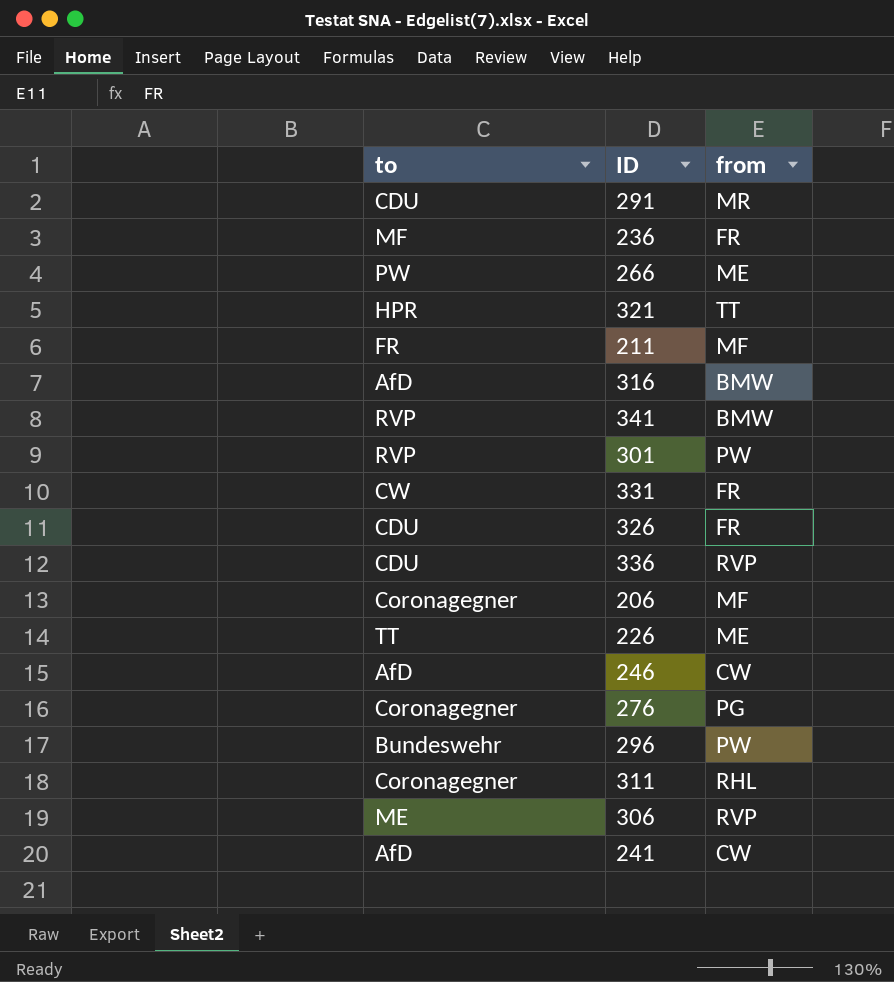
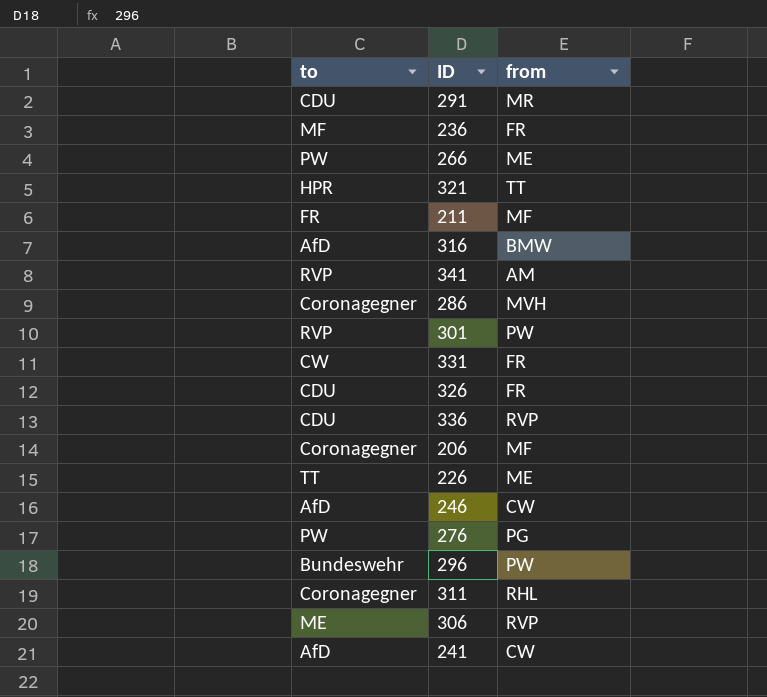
341 | from: BMW -> AM
row 286: none -> Coronagegner | MVH
276 | to: Coronagegner -> PW

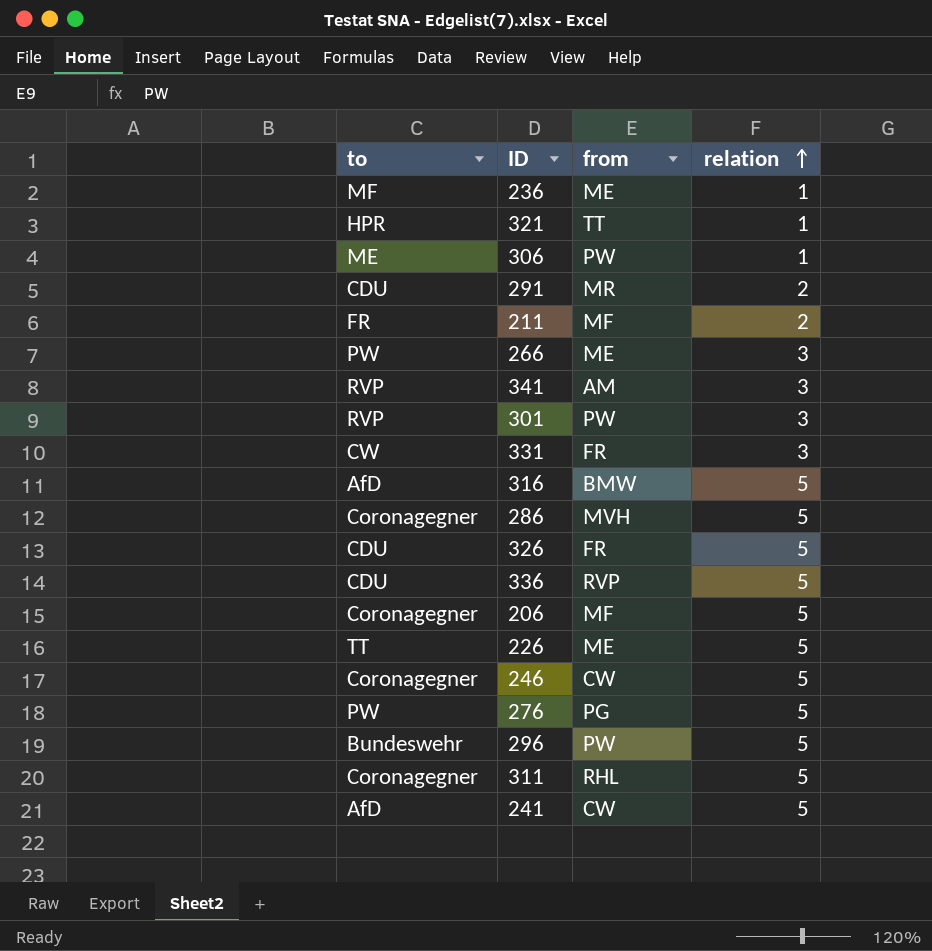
row order: none -> relation ascending
column relation | position: none -> 4
236 | from: FR -> ME
306 | from: RVP -> PW
246 | to: AfD -> Coronagegner

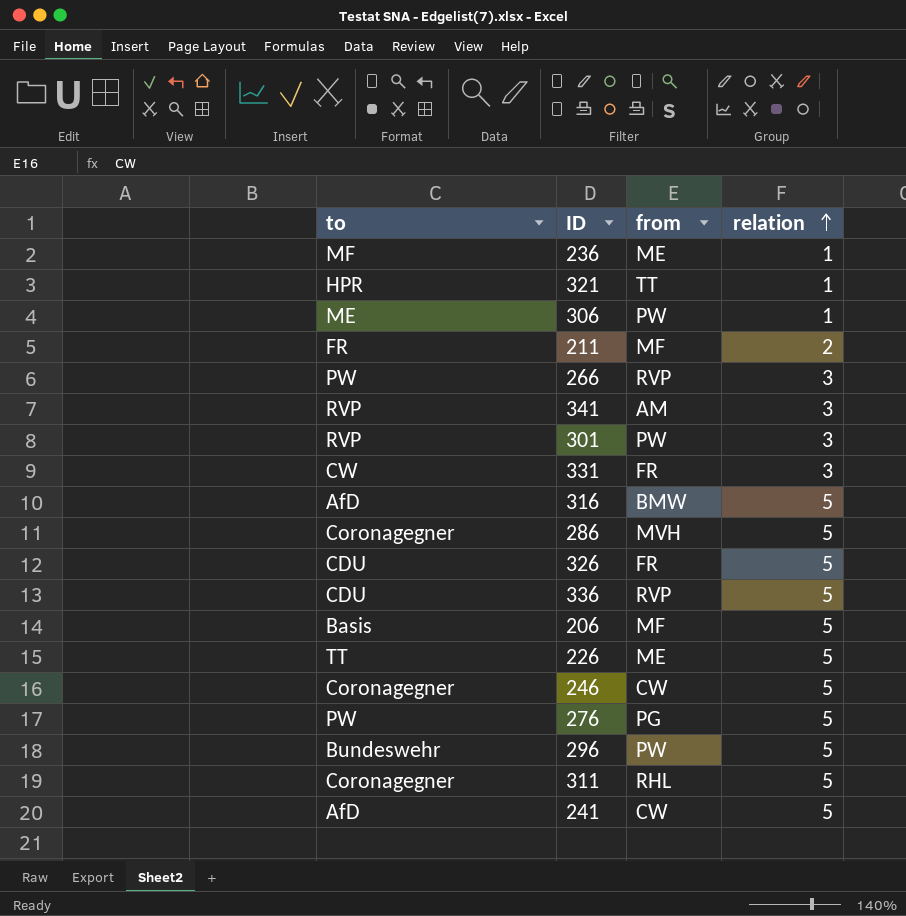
row 291: CDU | MR | 2 -> none
266 | from: ME -> RVP
206 | to: Coronagegner -> Basis

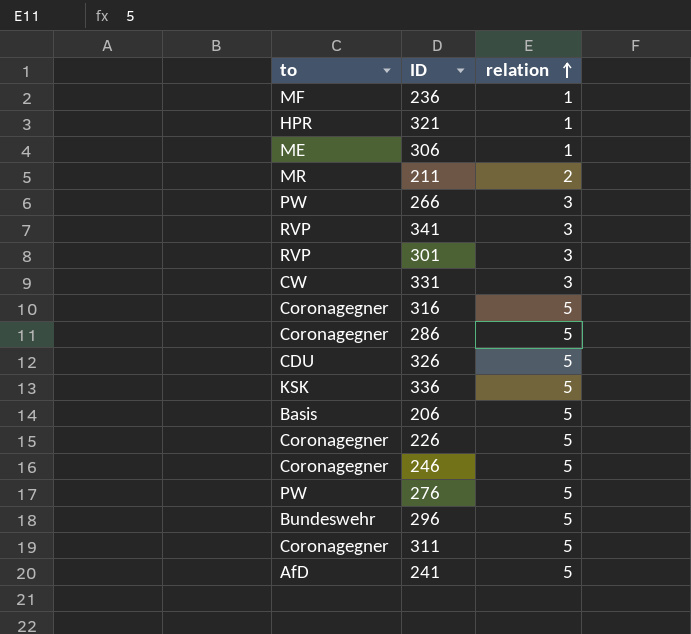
column from | position: 3 -> none
211 | to: FR -> MR
316 | to: AfD -> Coronagegner
336 | to: CDU -> KSK
226 | to: TT -> Coronagegner

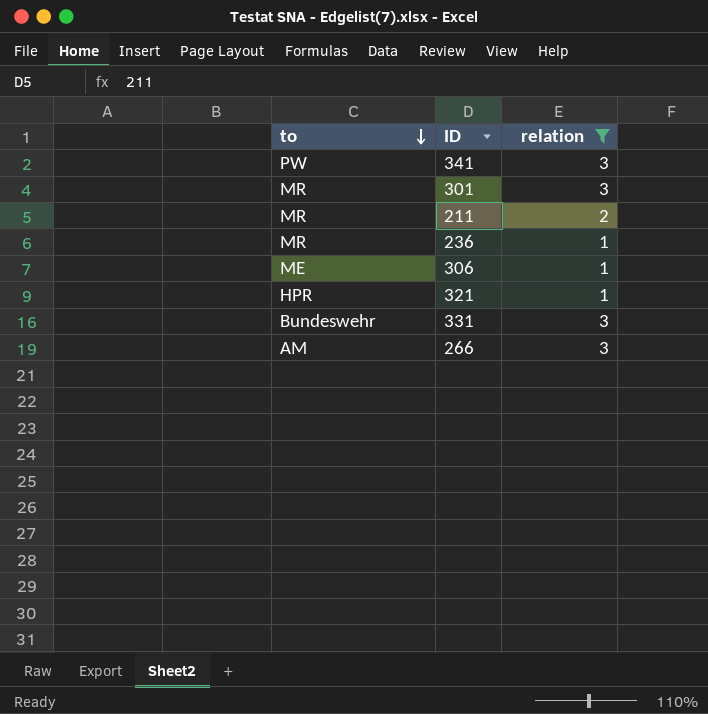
filter: none -> relation != 5
row order: relation ascending -> to descending
341 | to: RVP -> PW
301 | to: RVP -> MR
236 | to: MF -> MR
331 | to: CW -> Bundeswehr
266 | to: PW -> AM

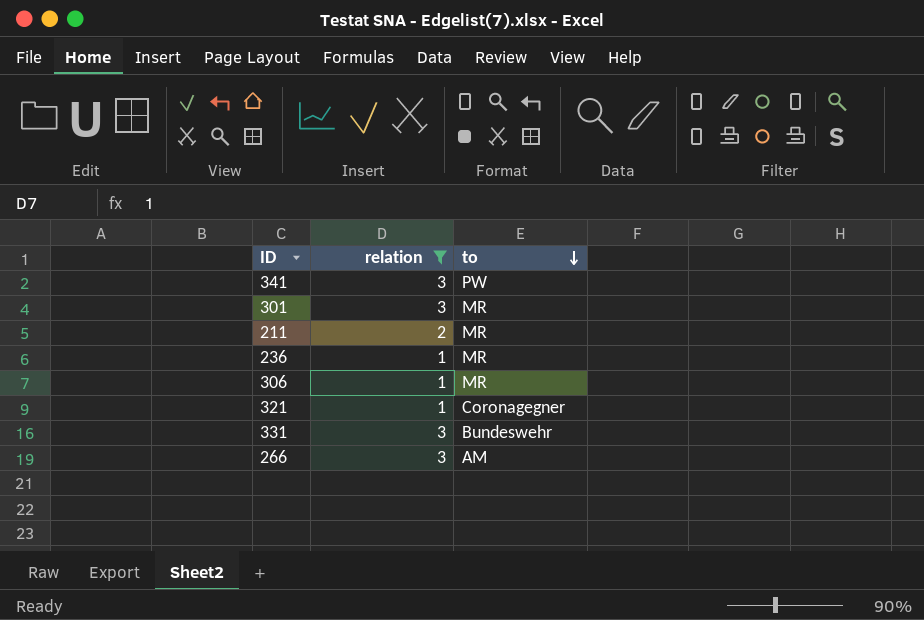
column to | position: 1 -> 3
306 | to: ME -> MR
321 | to: HPR -> Coronagegner

